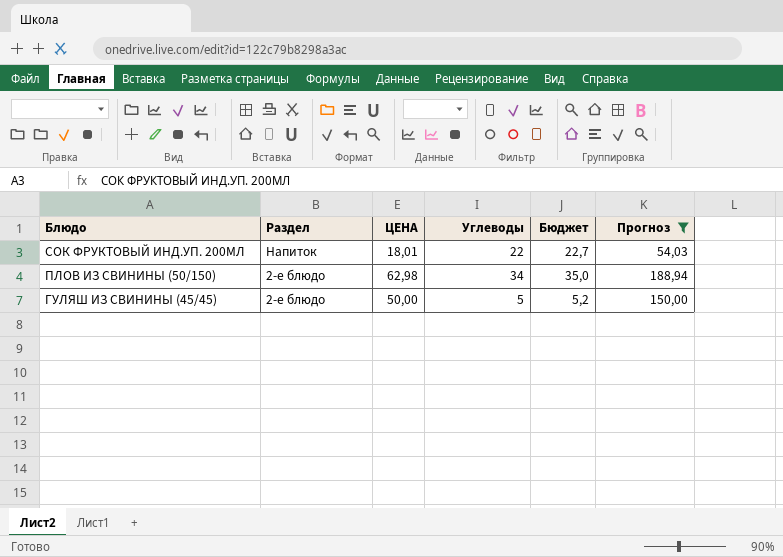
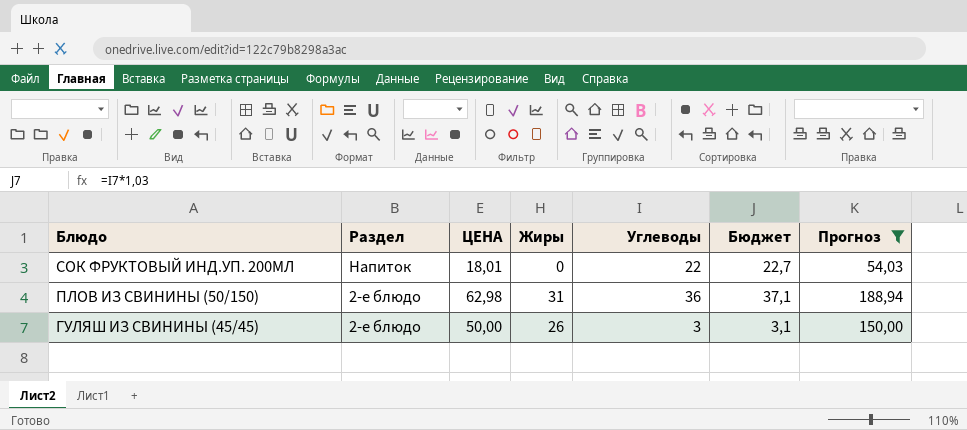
column Жиры | position: none -> 4
ПЛОВ ИЗ СВИНИНЫ (50/150) | Углеводы: 34 -> 36
ПЛОВ ИЗ СВИНИНЫ (50/150) | Бюджет: 35,0 -> 37,1
ГУЛЯШ ИЗ СВИНИНЫ (45/45) | Углеводы: 5 -> 3
ГУЛЯШ ИЗ СВИНИНЫ (45/45) | Бюджет: 5,2 -> 3,1

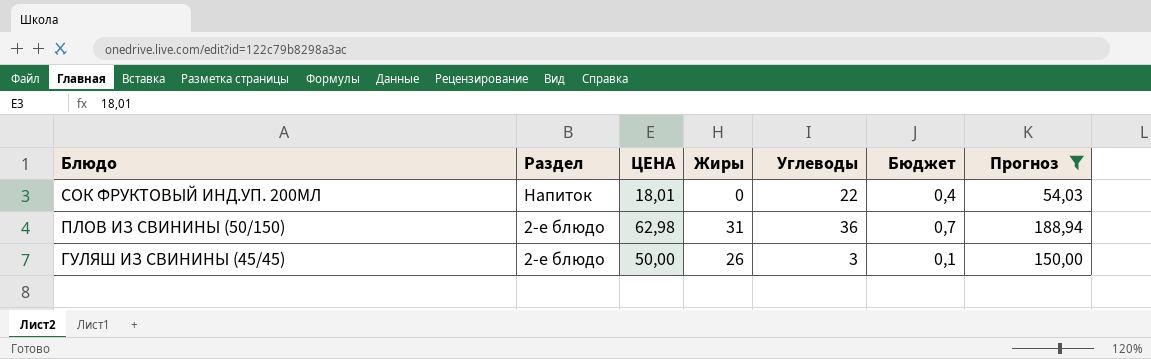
column Бюджет | formula: [Углеводы] * 1,03 -> [Углеводы] * 0,02

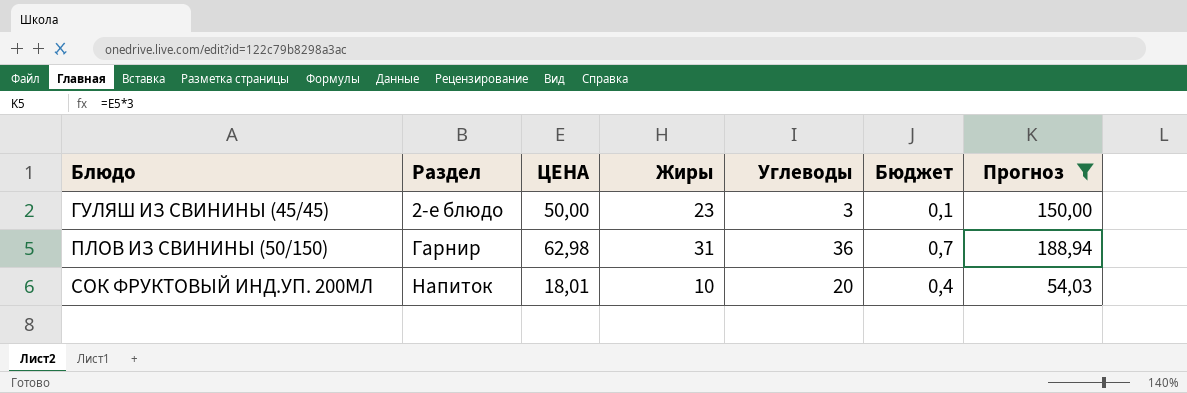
row order: Блюдо descending -> Блюдо ascending
ГУЛЯШ ИЗ СВИНИНЫ (45/45) | Жиры: 26 -> 23
ПЛОВ ИЗ СВИНИНЫ (50/150) | Раздел: 2-е блюдо -> Гарнир
СОК ФРУКТОВЫЙ ИНД.УП. 200МЛ | Жиры: 0 -> 10
СОК ФРУКТОВЫЙ ИНД.УП. 200МЛ | Углеводы: 22 -> 20

